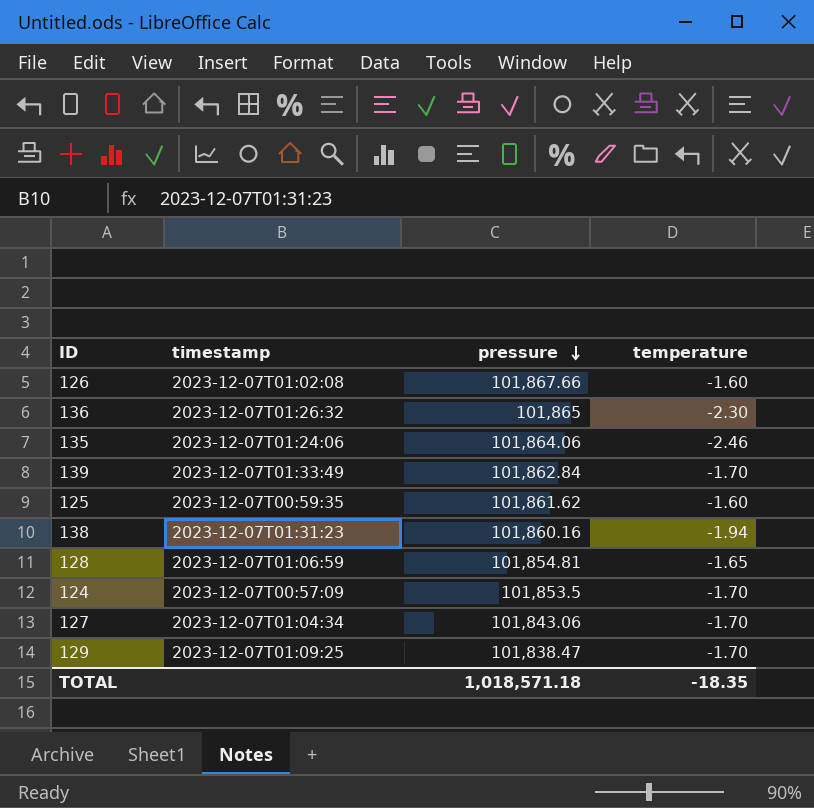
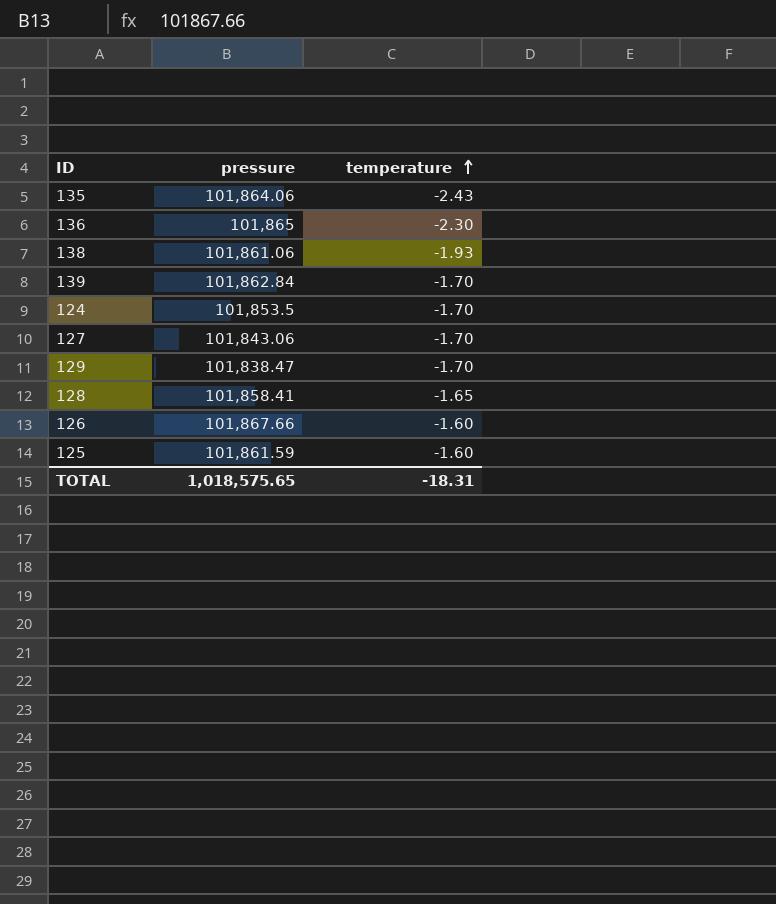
row order: pressure descending -> temperature ascending
column timestamp | position: 2 -> none
135 | temperature: -2.46 -> -2.43
138 | pressure: 101,860.16 -> 101,861.06
138 | temperature: -1.94 -> -1.93
128 | pressure: 101,854.81 -> 101,858.41
125 | pressure: 101,861.62 -> 101,861.59
TOTAL | pressure: 1,018,571.18 -> 1,018,575.65
TOTAL | temperature: -18.35 -> -18.31

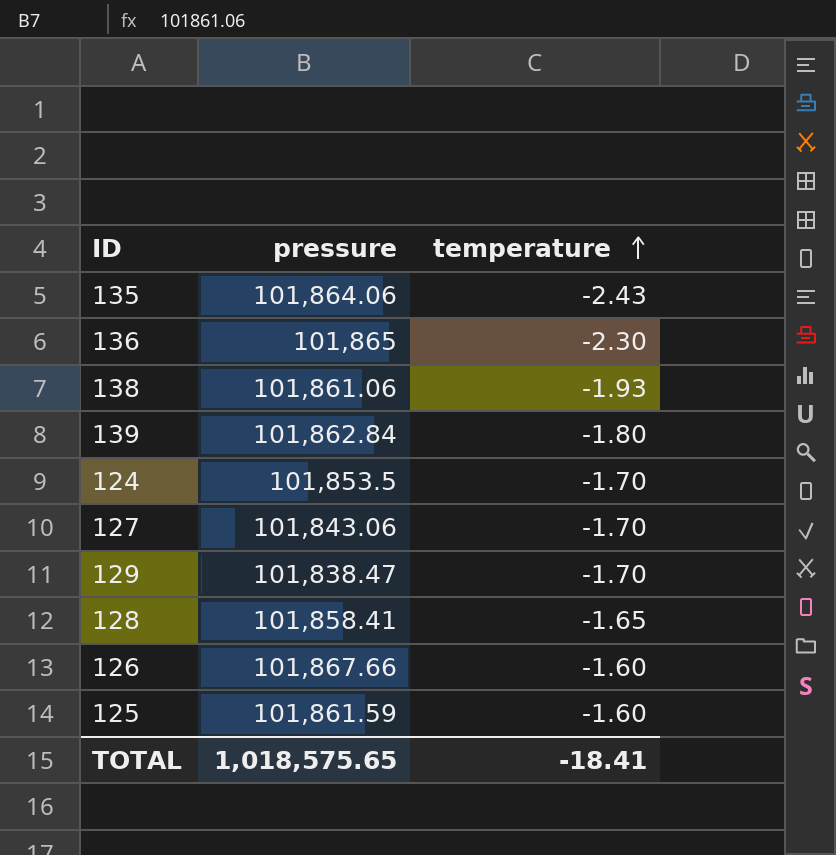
139 | temperature: -1.70 -> -1.80
TOTAL | temperature: -18.31 -> -18.41

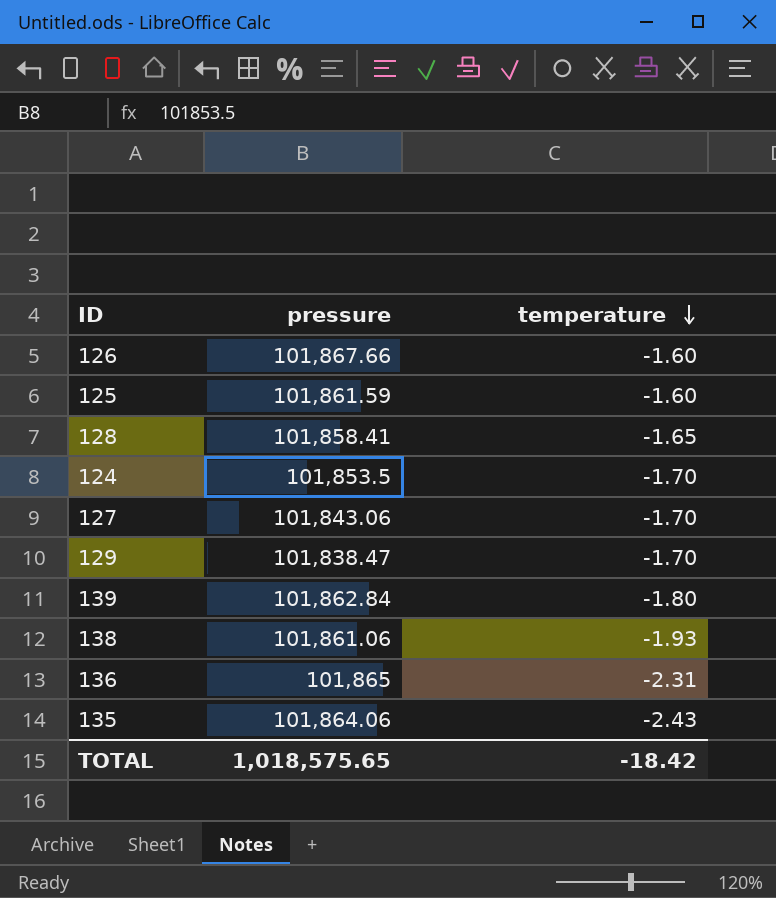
row order: temperature ascending -> temperature descending
136 | temperature: -2.30 -> -2.31
TOTAL | temperature: -18.41 -> -18.42

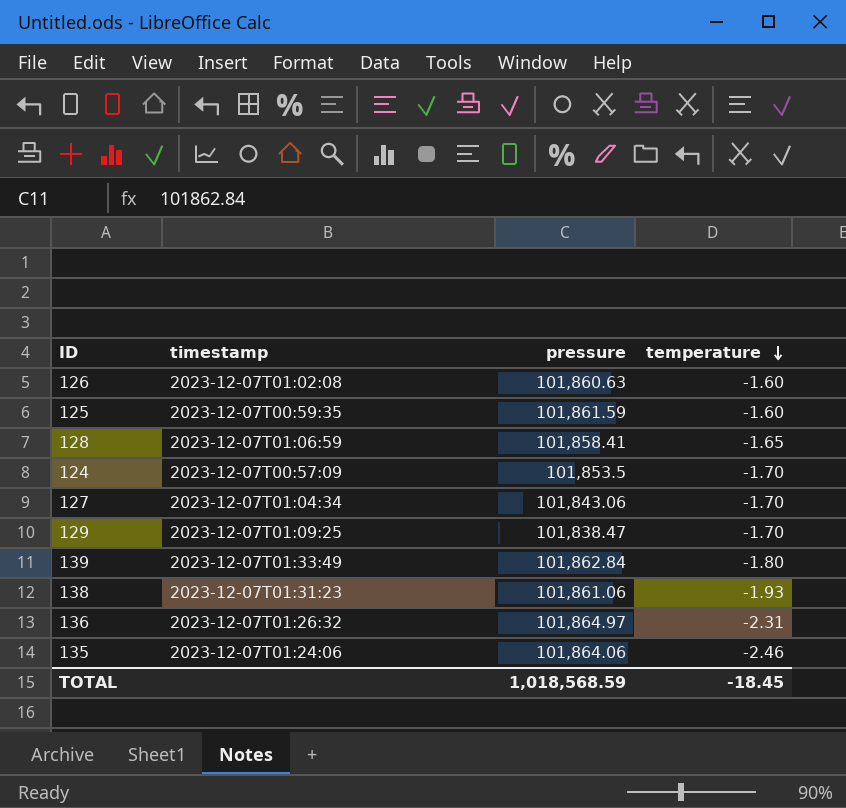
column timestamp | position: none -> 2
126 | pressure: 101,867.66 -> 101,860.63
136 | pressure: 101,865 -> 101,864.97
135 | temperature: -2.43 -> -2.46
TOTAL | pressure: 1,018,575.65 -> 1,018,568.59
TOTAL | temperature: -18.42 -> -18.45

